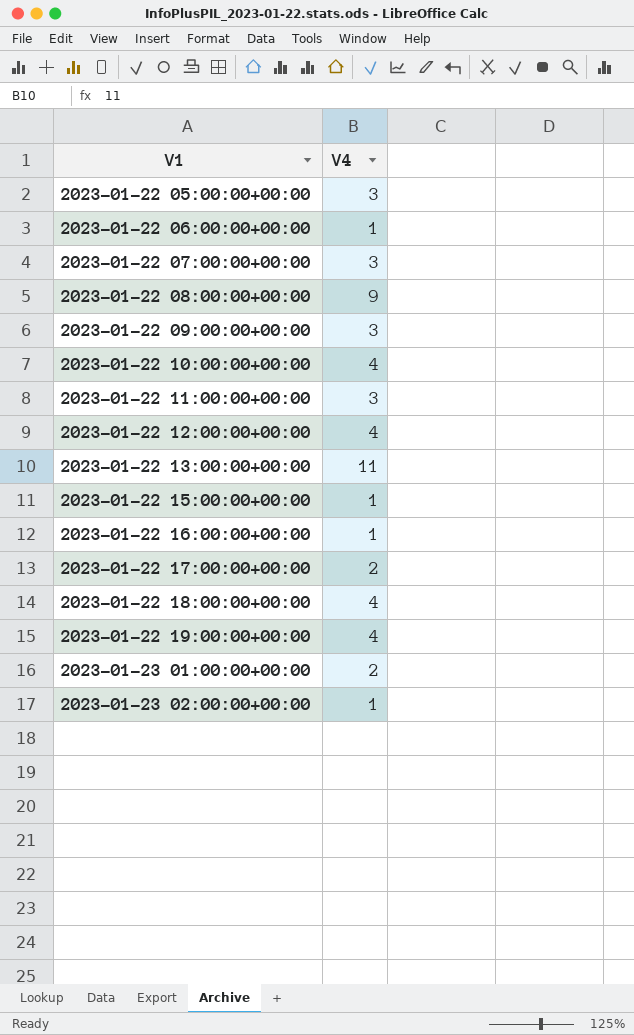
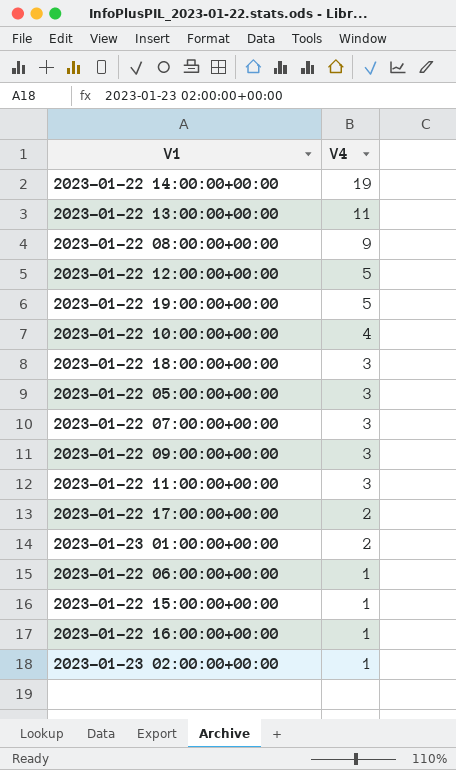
row order: V1 ascending -> V4 descending
row 2023-01-22 14:00:00+00:00: none -> 19
2023-01-22 12:00:00+00:00 | V4: 4 -> 5
2023-01-22 19:00:00+00:00 | V4: 4 -> 5
2023-01-22 18:00:00+00:00 | V4: 4 -> 3

